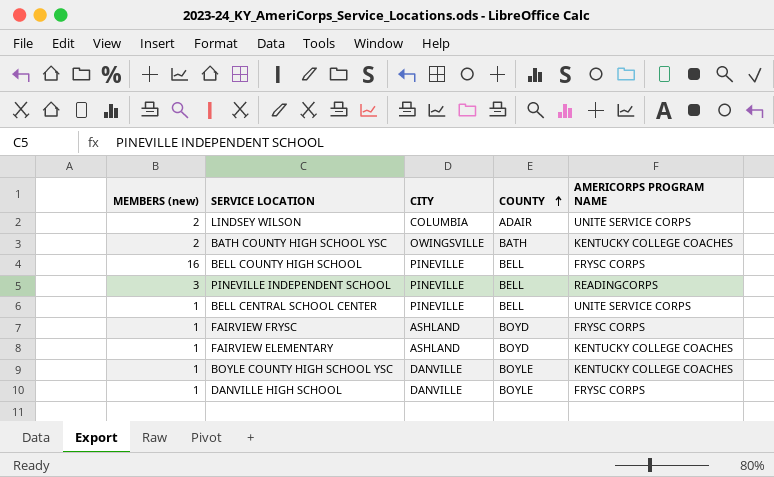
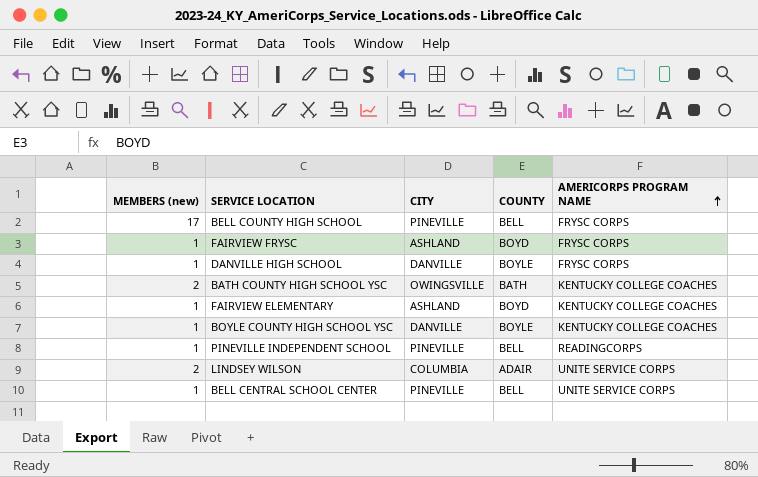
row order: COUNTY ascending -> AMERICORPS PROGRAM NAME ascending
BELL COUNTY HIGH SCHOOL | MEMBERS (new): 16 -> 17
PINEVILLE INDEPENDENT SCHOOL | MEMBERS (new): 3 -> 1

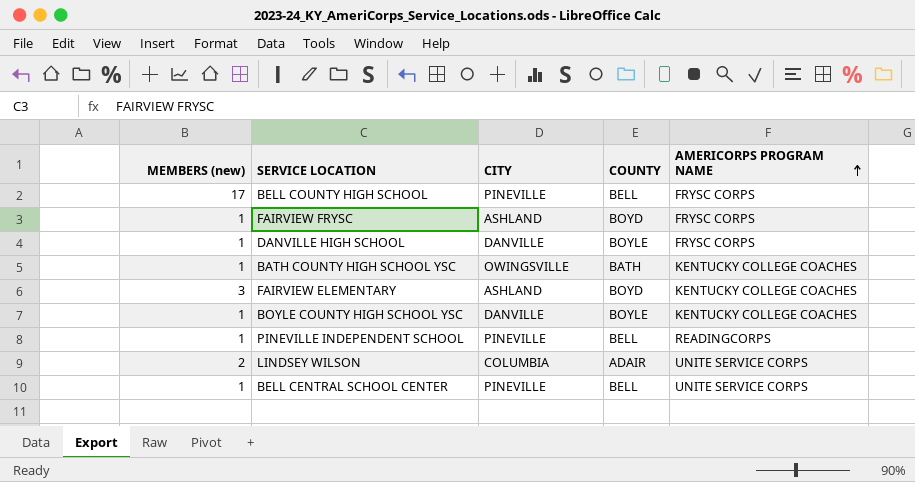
BATH COUNTY HIGH SCHOOL YSC | MEMBERS (new): 2 -> 1
FAIRVIEW ELEMENTARY | MEMBERS (new): 1 -> 3

